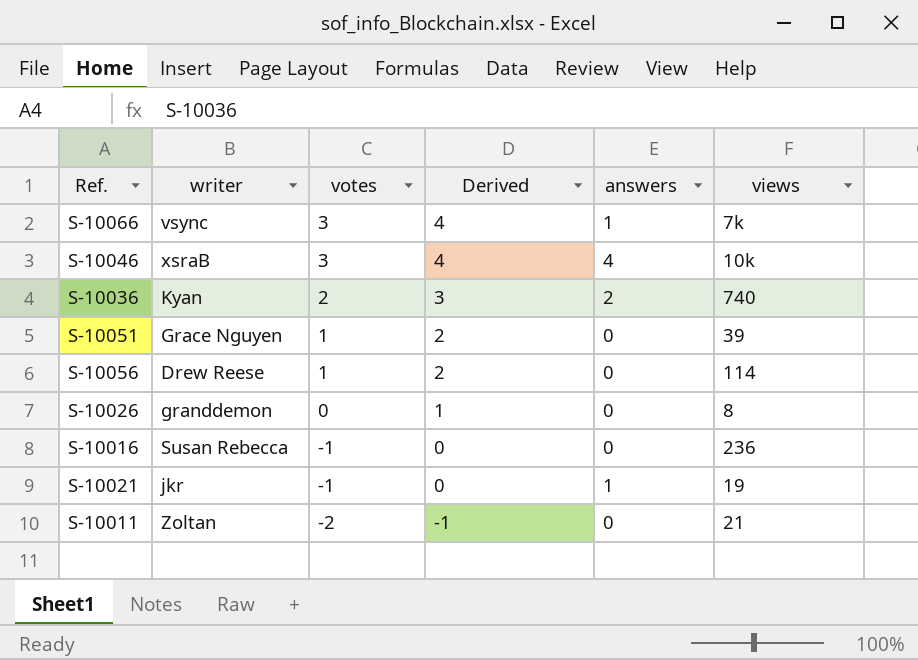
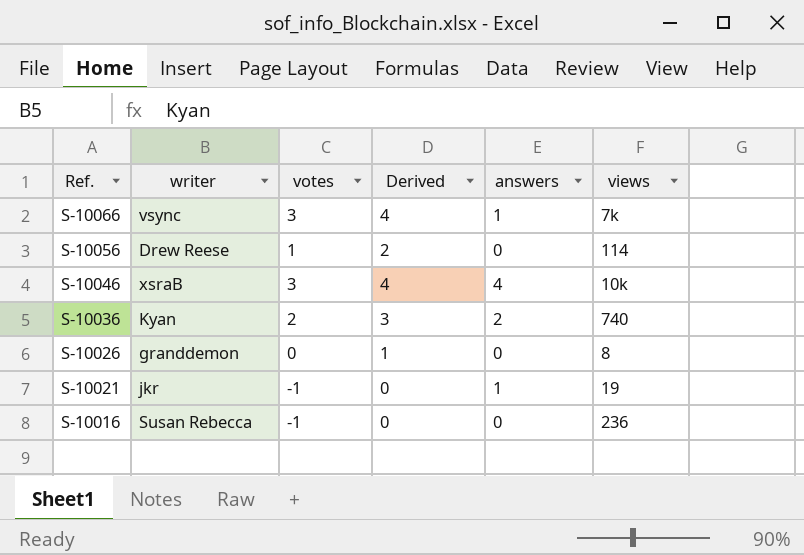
row order: votes descending -> Ref. descending
row S-10051: Grace Nguyen | 1 | 2 | 0 | 39 -> none
row S-10011: Zoltan | -2 | -1 | 0 | 21 -> none

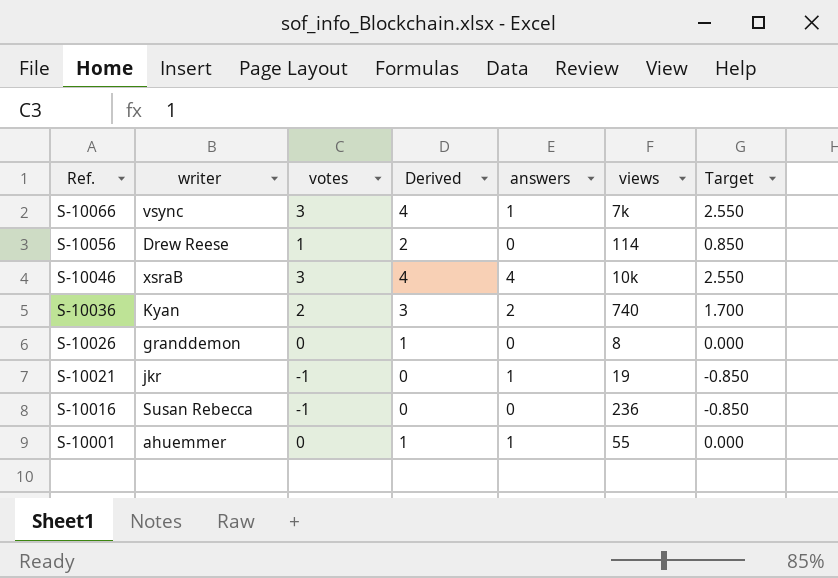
column Target | formula: none -> [votes] * 0.85
row S-10001: none -> ahuemmer | 0 | 1 | 1 | 55 | 0.000

